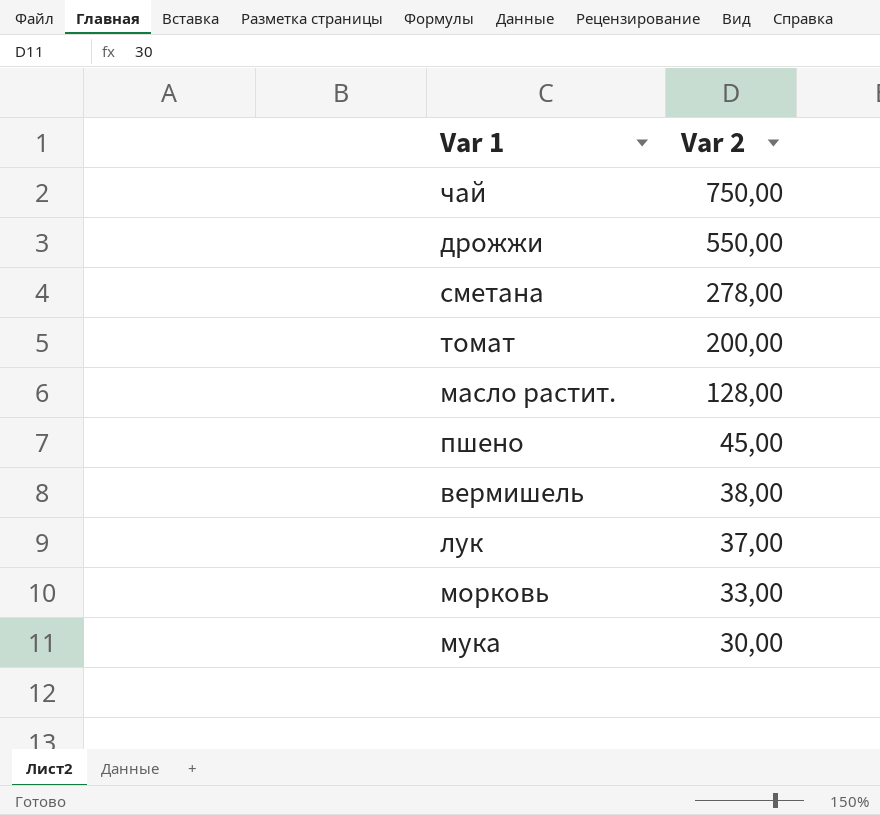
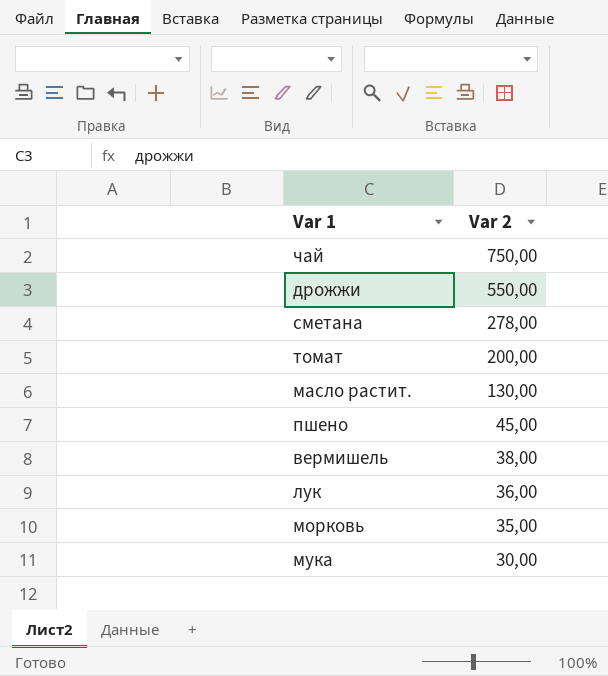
масло растит. | Var 2: 128,00 -> 130,00
лук | Var 2: 37,00 -> 36,00
морковь | Var 2: 33,00 -> 35,00

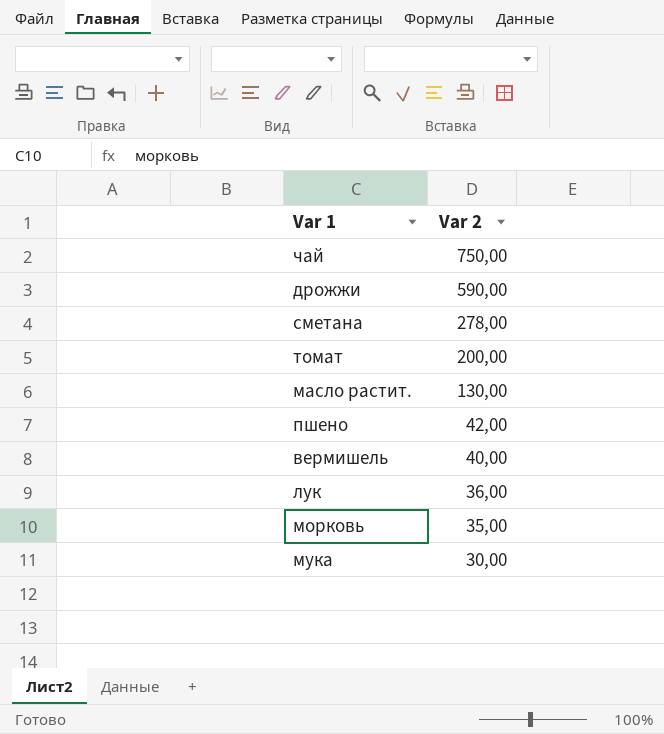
дрожжи | Var 2: 550,00 -> 590,00
пшено | Var 2: 45,00 -> 42,00
вермишель | Var 2: 38,00 -> 40,00

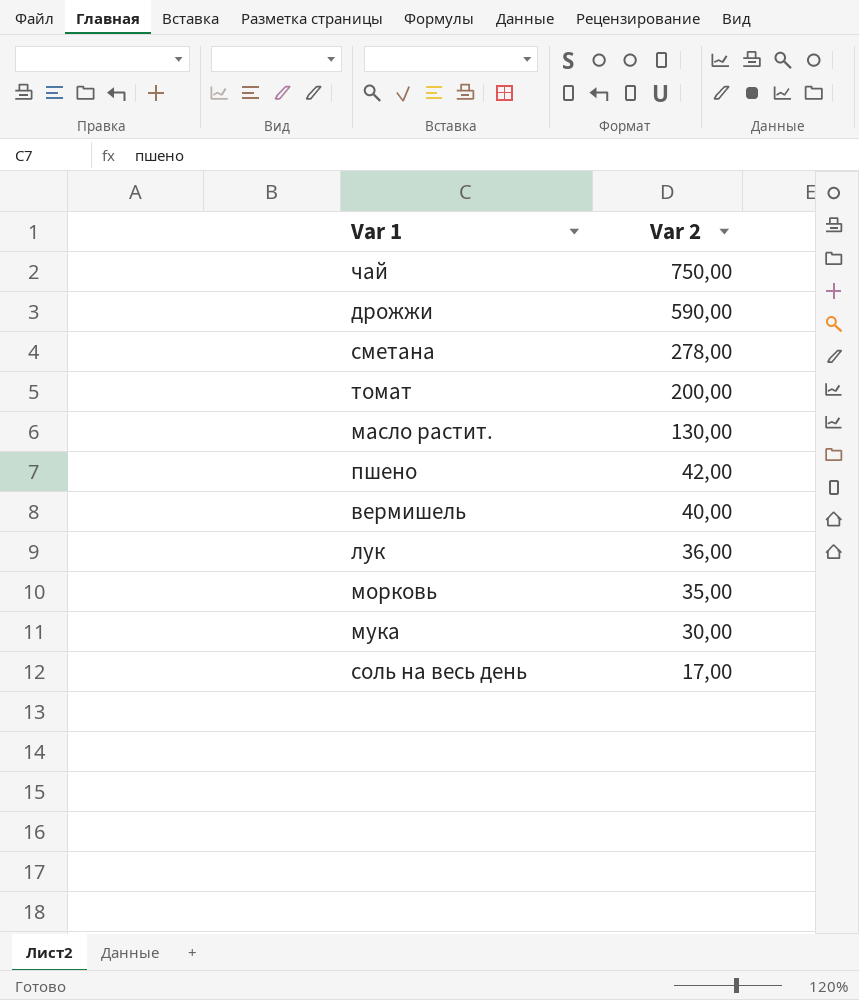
row соль на весь день: none -> 17,00

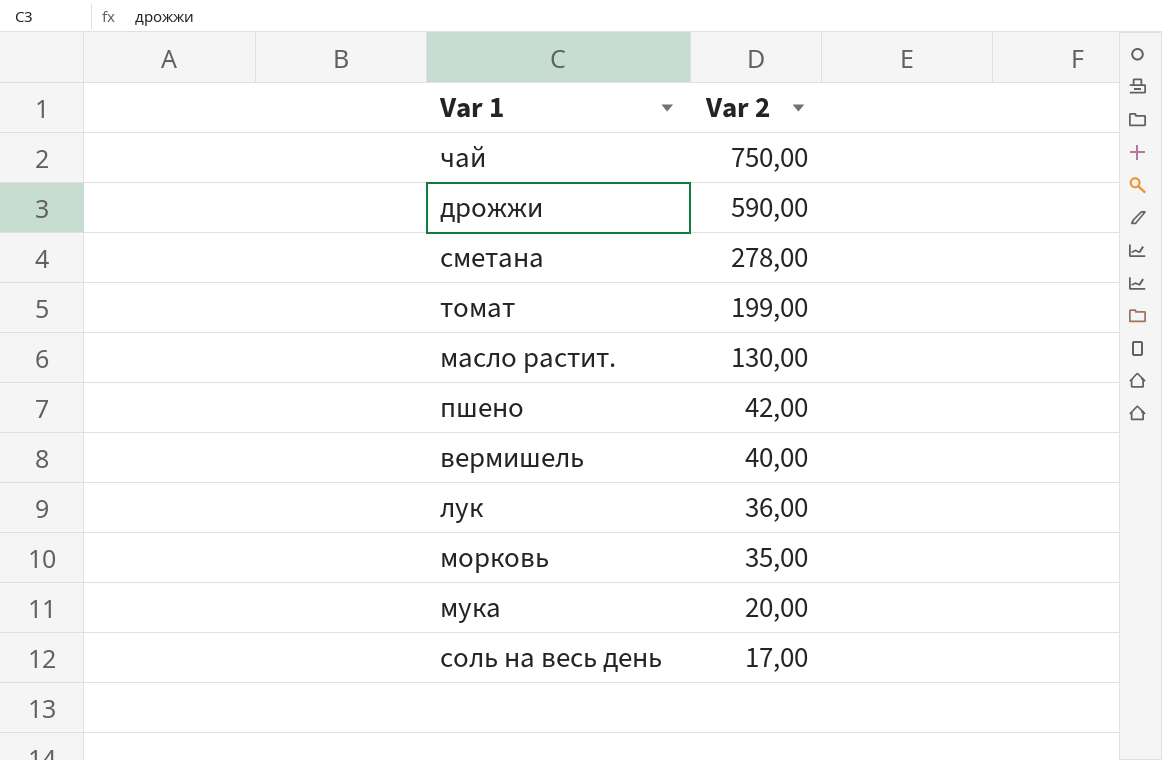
томат | Var 2: 200,00 -> 199,00
мука | Var 2: 30,00 -> 20,00

